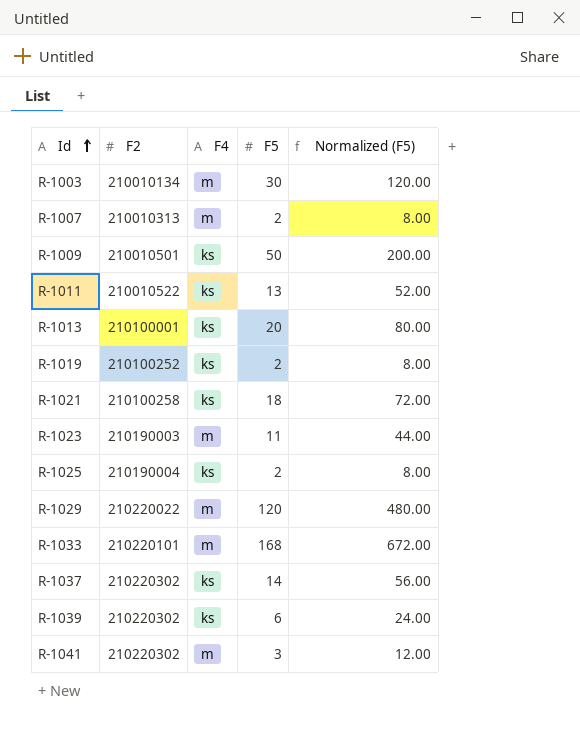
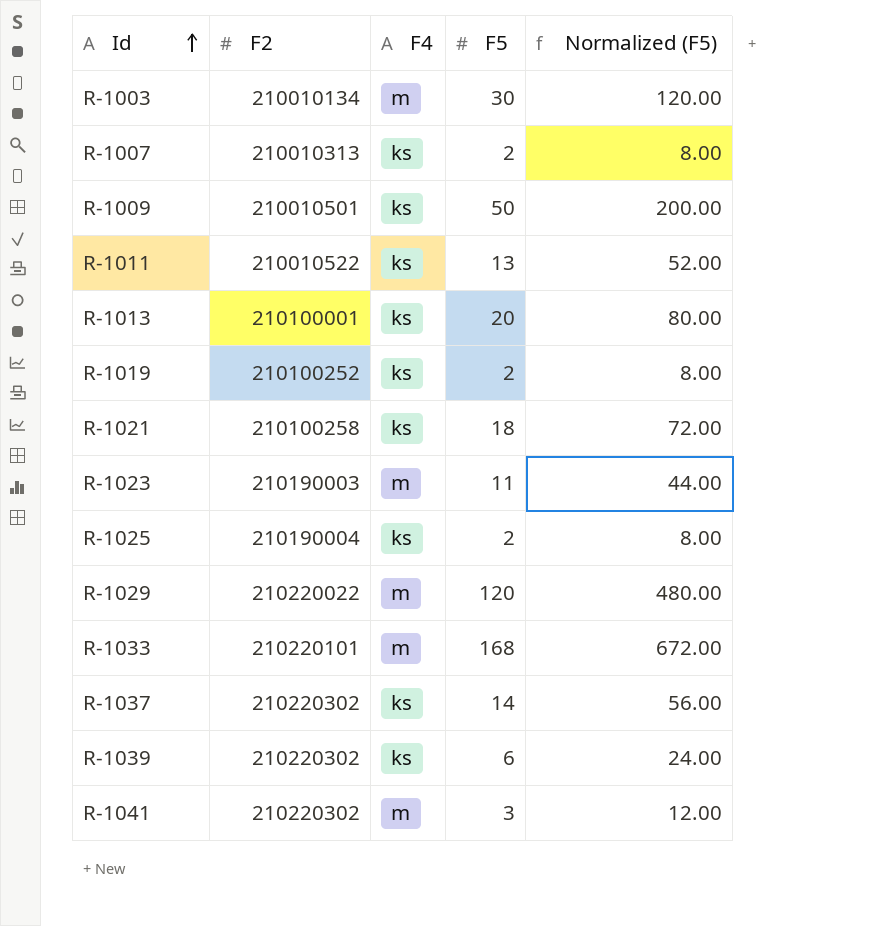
R-1007 | F4: m -> ks

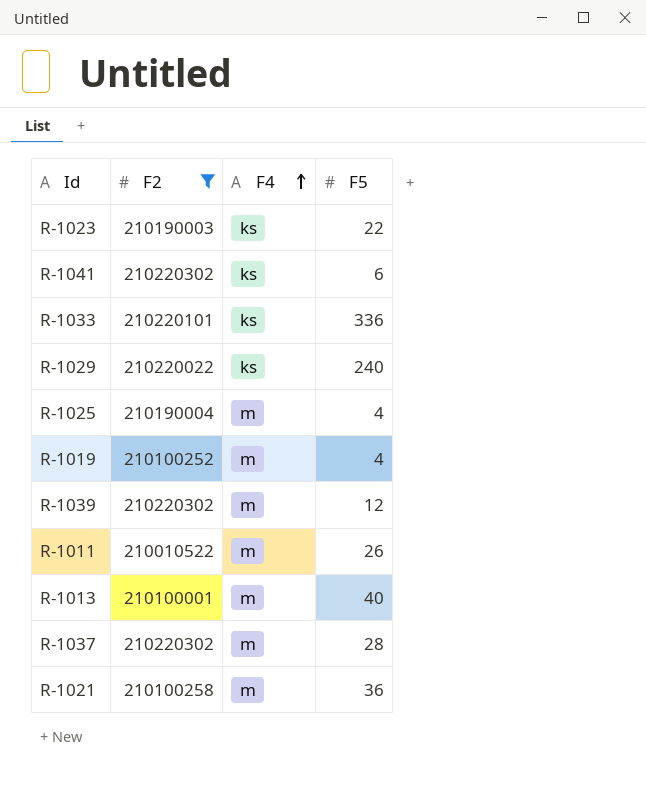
filter: none -> F2 >= 210010522
row order: Id ascending -> F4 ascending
column Normalized (F5) | formula: [F5] * 4 -> none
R-1023 | F4: m -> ks
R-1023 | F5: 11 -> 22
R-1041 | F4: m -> ks
R-1041 | F5: 3 -> 6
R-1033 | F4: m -> ks
R-1033 | F5: 168 -> 336
R-1029 | F4: m -> ks
R-1029 | F5: 120 -> 240
R-1025 | F4: ks -> m
R-1025 | F5: 2 -> 4
R-1019 | F4: ks -> m
R-1019 | F5: 2 -> 4
R-1039 | F4: ks -> m
R-1039 | F5: 6 -> 12
R-1011 | F4: ks -> m
R-1011 | F5: 13 -> 26
R-1013 | F4: ks -> m
R-1013 | F5: 20 -> 40
R-1037 | F4: ks -> m
R-1037 | F5: 14 -> 28
R-1021 | F4: ks -> m
R-1021 | F5: 18 -> 36

